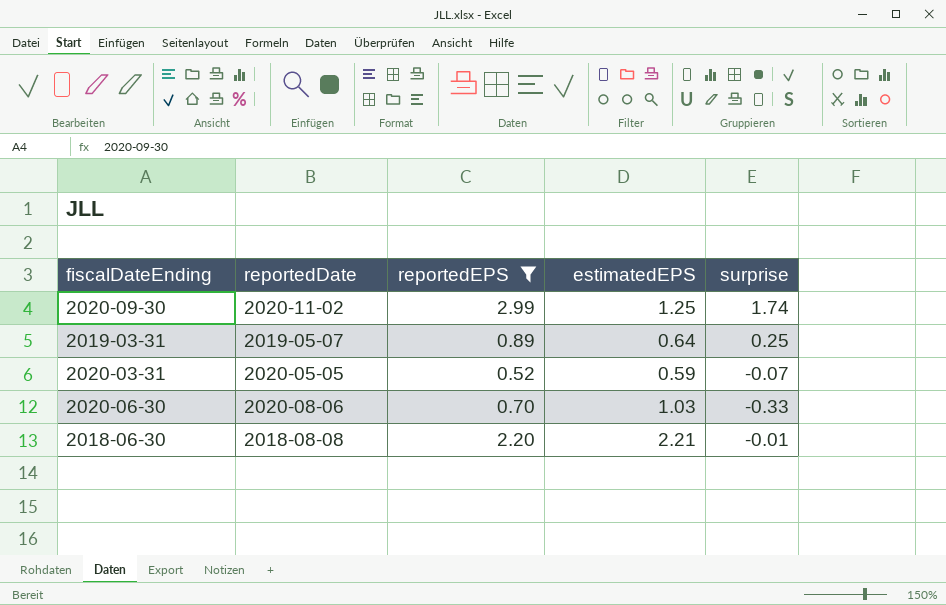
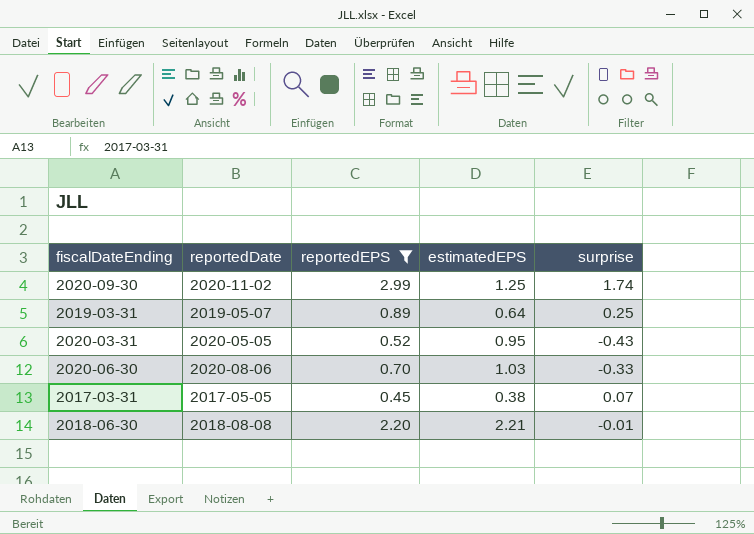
2020-03-31 | estimatedEPS: 0.59 -> 0.95
2020-03-31 | surprise: -0.07 -> -0.43
row 2017-03-31: none -> 2017-05-05 | 0.45 | 0.38 | 0.07

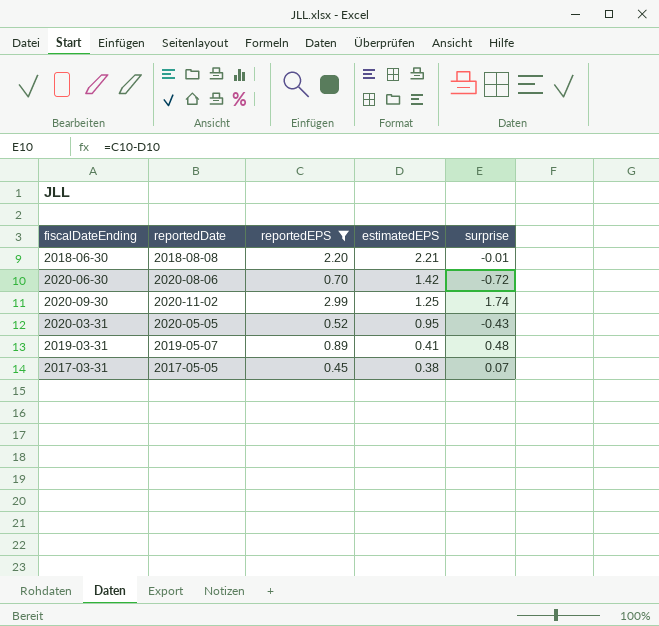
row order: none -> estimatedEPS descending
2020-06-30 | estimatedEPS: 1.03 -> 1.42
2020-06-30 | surprise: -0.33 -> -0.72
2019-03-31 | estimatedEPS: 0.64 -> 0.41
2019-03-31 | surprise: 0.25 -> 0.48

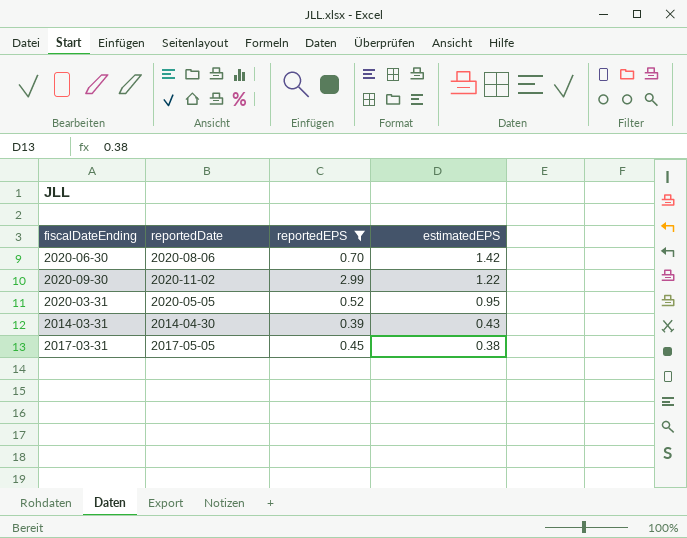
column surprise | formula: [reportedEPS] - [estimatedEPS] -> none
row 2018-06-30: 2018-08-08 | 2.20 | 2.21 | -0.01 -> none
row 2019-03-31: 2019-05-07 | 0.89 | 0.41 | 0.48 -> none
2020-09-30 | estimatedEPS: 1.25 -> 1.22
row 2014-03-31: none -> 2014-04-30 | 0.39 | 0.43

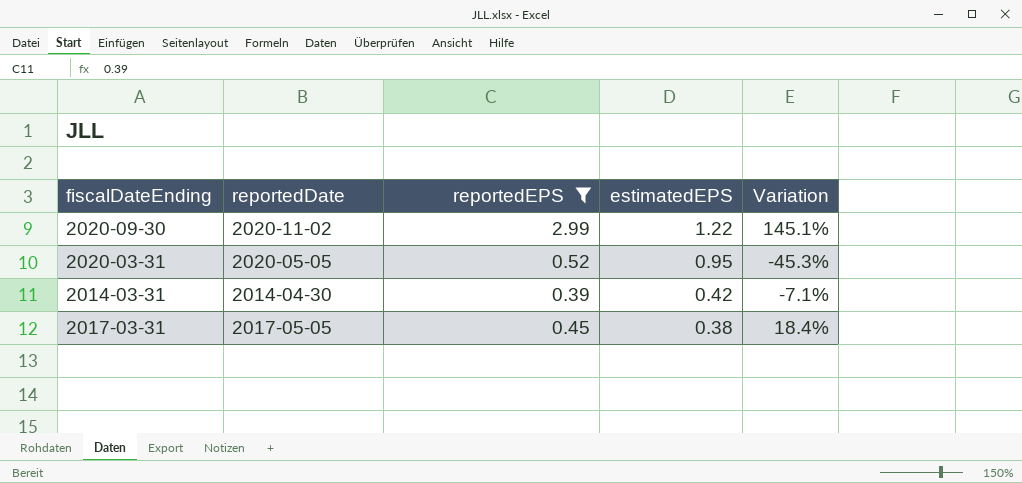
column Variation | formula: none -> ([reportedEPS] - [estimatedEPS]) / [estimatedEPS]
row 2020-06-30: 2020-08-06 | 0.70 | 1.42 -> none
2014-03-31 | estimatedEPS: 0.43 -> 0.42

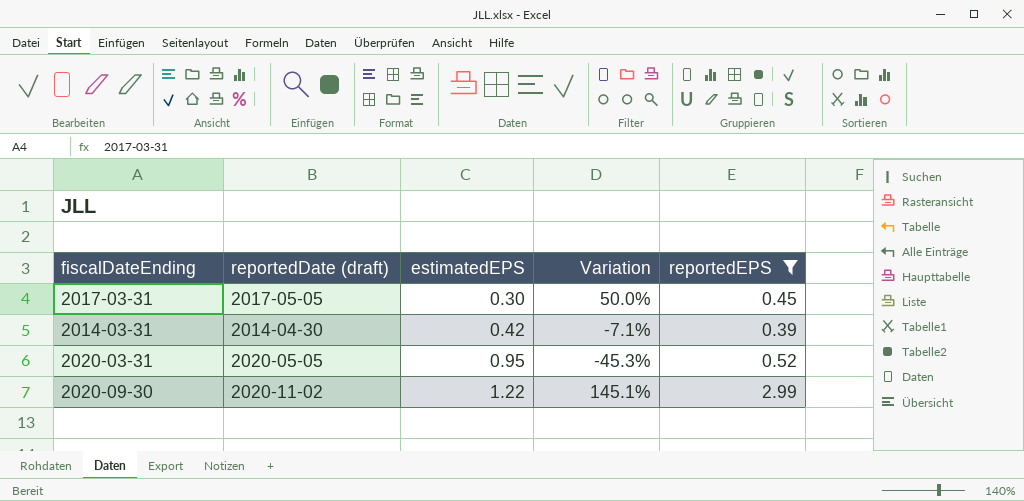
row order: estimatedEPS descending -> estimatedEPS ascending
column name: reportedDate -> reportedDate (draft)
column reportedEPS | position: 3 -> 5
2017-03-31 | estimatedEPS: 0.38 -> 0.30
2017-03-31 | Variation: 18.4% -> 50.0%

